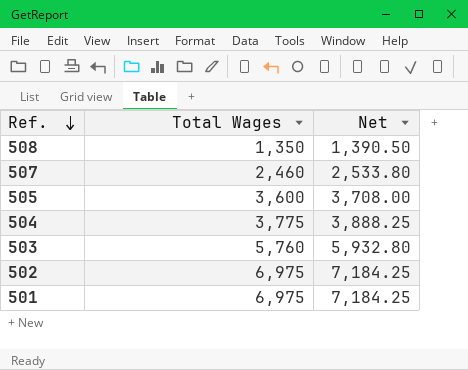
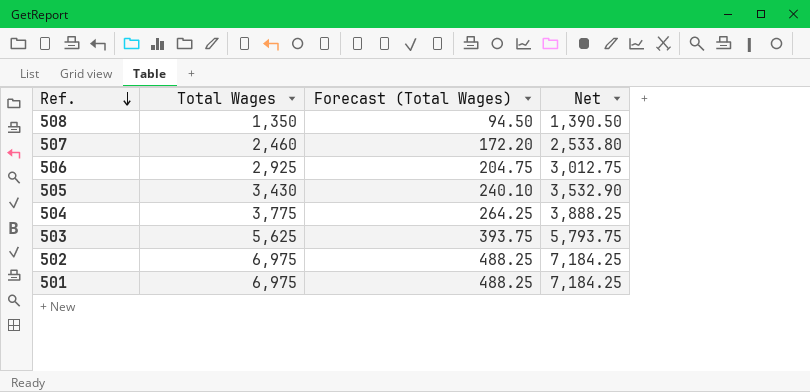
column Forecast (Total Wages) | formula: none -> [Total Wages] * 0.07
row 506: none -> 2,925 | 204.75 | 3,012.75
505 | Total Wages: 3,600 -> 3,430
505 | Net: 3,708.00 -> 3,532.90
503 | Total Wages: 5,760 -> 5,625
503 | Net: 5,932.80 -> 5,793.75

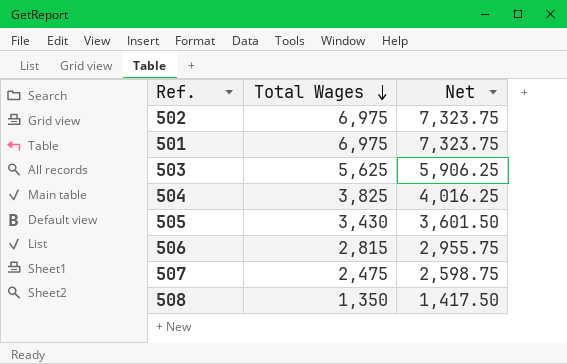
row order: Ref. descending -> Total Wages descending
column Forecast (Total Wages) | formula: [Total Wages] * 0.07 -> none
column Net | formula: [Total Wages] * 1.03 -> [Total Wages] * 1.05
504 | Total Wages: 3,775 -> 3,825
506 | Total Wages: 2,925 -> 2,815
507 | Total Wages: 2,460 -> 2,475

